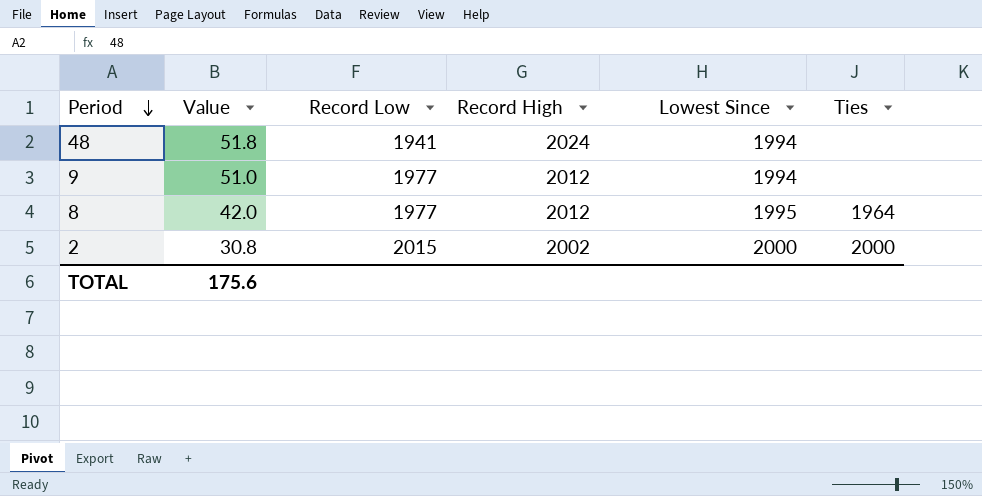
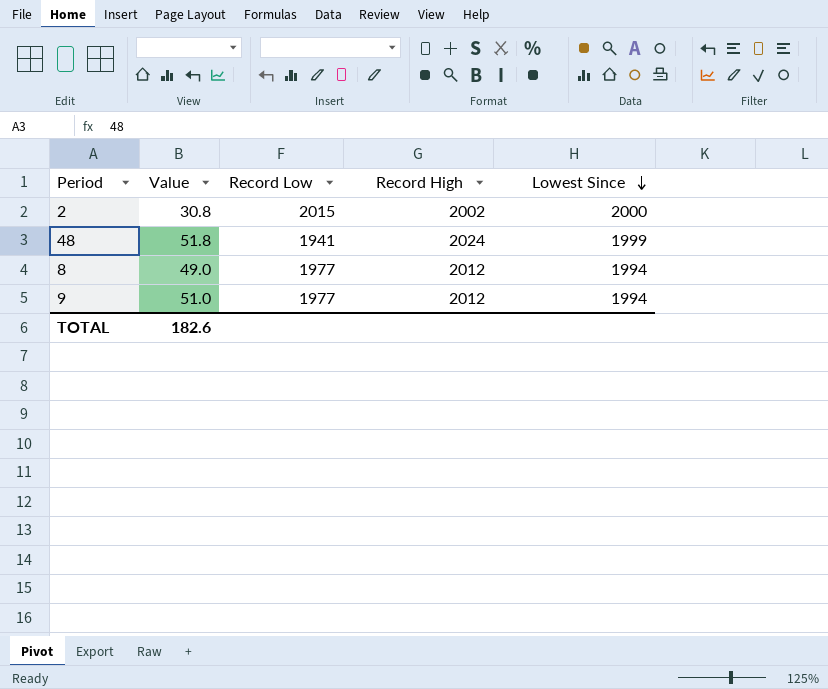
row order: Period descending -> Lowest Since descending
column Ties | position: 6 -> none
48 | Lowest Since: 1994 -> 1999
8 | Value: 42.0 -> 49.0
8 | Lowest Since: 1995 -> 1994
TOTAL | Value: 175.6 -> 182.6

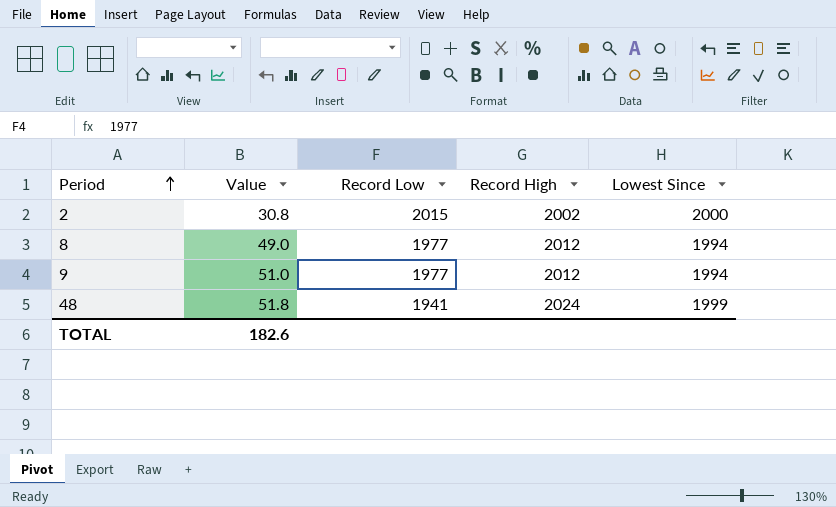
row order: Lowest Since descending -> Period ascending

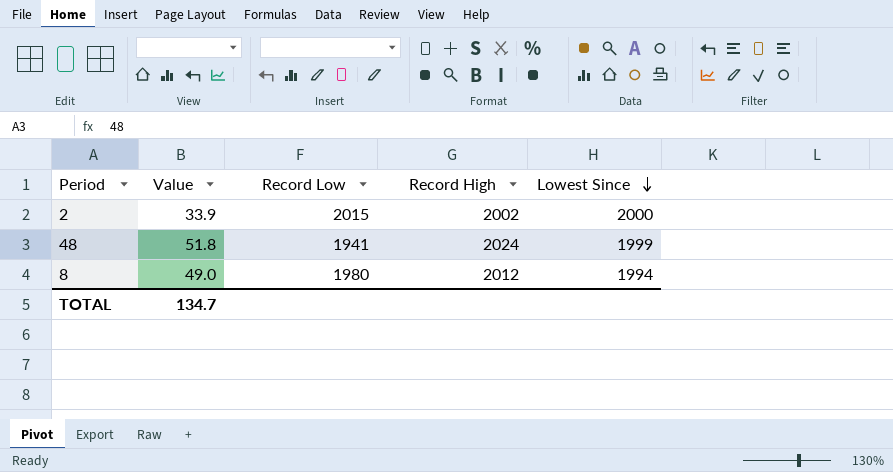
row order: Period ascending -> Lowest Since descending
row 9: 51.0 | 1977 | 2012 | 1994 -> none
2 | Value: 30.8 -> 33.9
8 | Record Low: 1977 -> 1980
TOTAL | Value: 182.6 -> 134.7

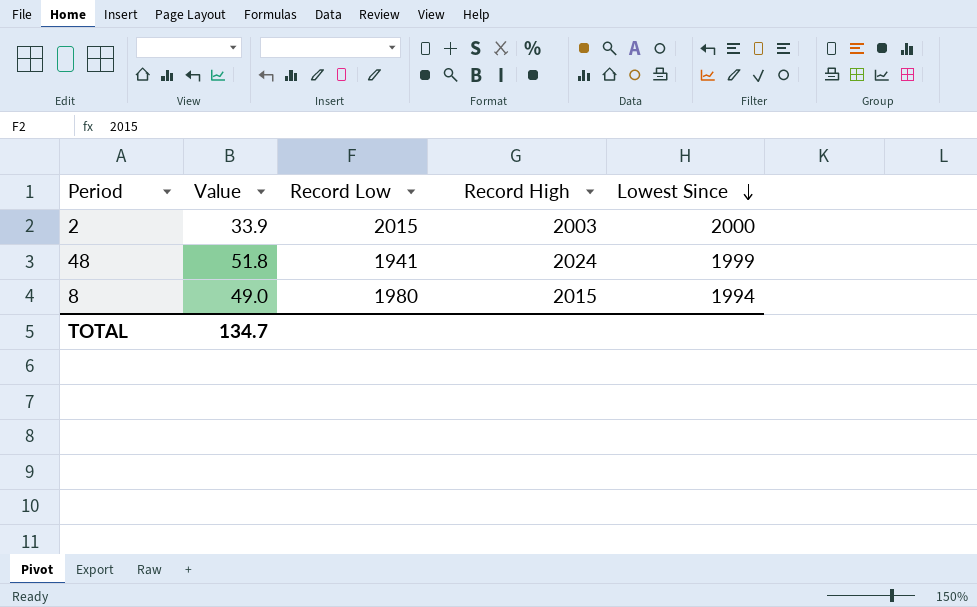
2 | Record High: 2002 -> 2003
8 | Record High: 2012 -> 2015

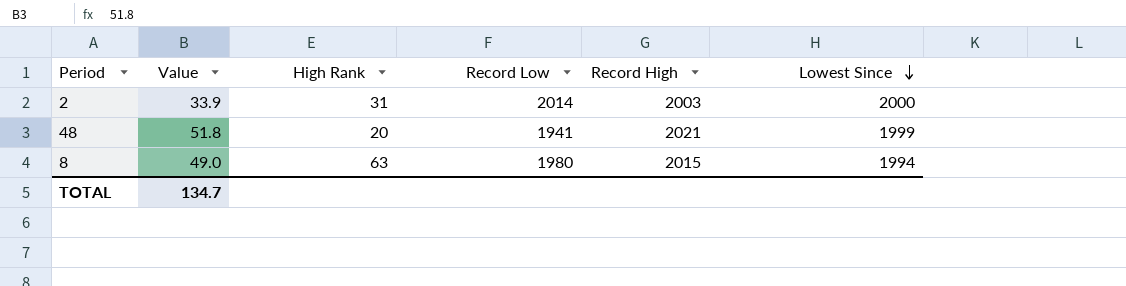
column High Rank | position: none -> 3
2 | Record Low: 2015 -> 2014
48 | Record High: 2024 -> 2021

